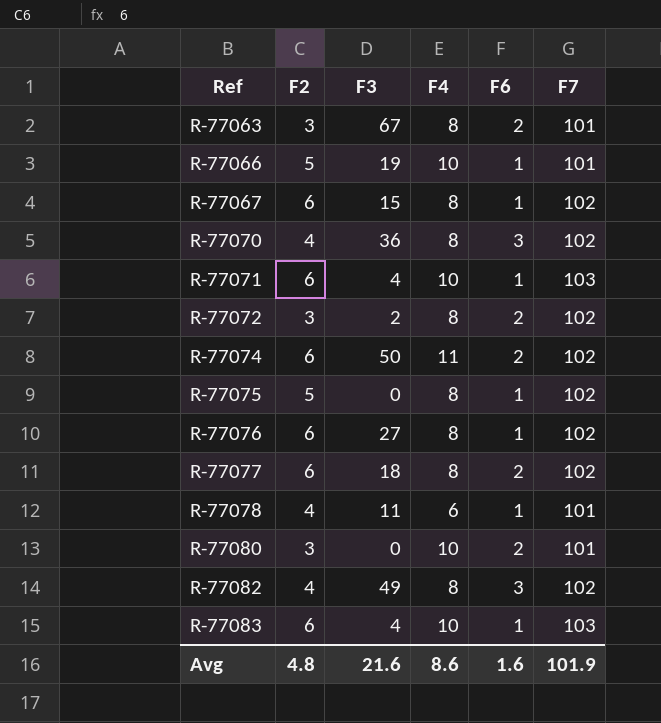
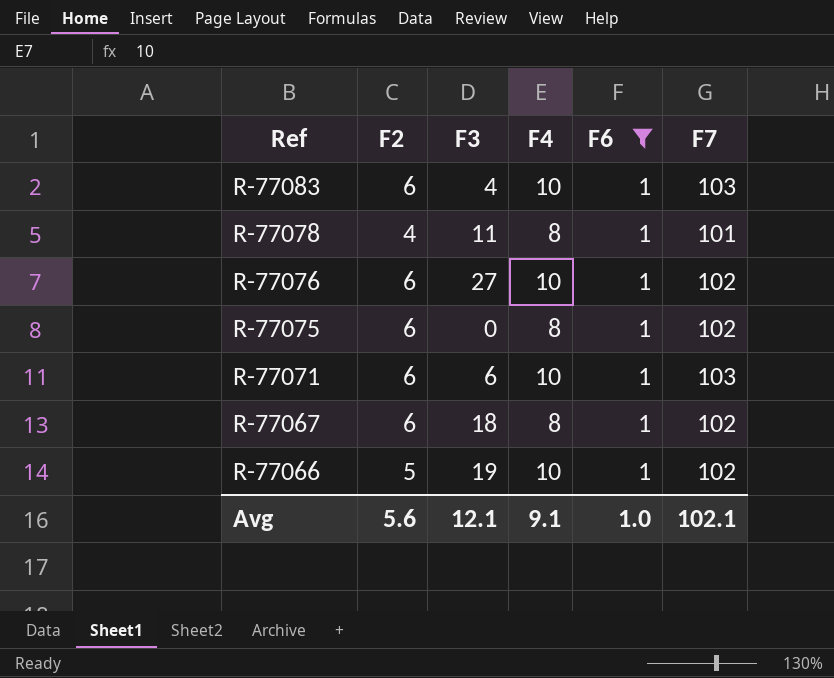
filter: none -> F6 = 1
row order: Ref ascending -> Ref descending
R-77078 | F4: 6 -> 8
R-77076 | F4: 8 -> 10
R-77075 | F2: 5 -> 6
R-77071 | F3: 4 -> 6
R-77067 | F3: 15 -> 18
R-77066 | F7: 101 -> 102
Avg | F2: 4.8 -> 5.6
Avg | F3: 21.6 -> 12.1
Avg | F4: 8.6 -> 9.1
Avg | F6: 1.6 -> 1.0
Avg | F7: 101.9 -> 102.1

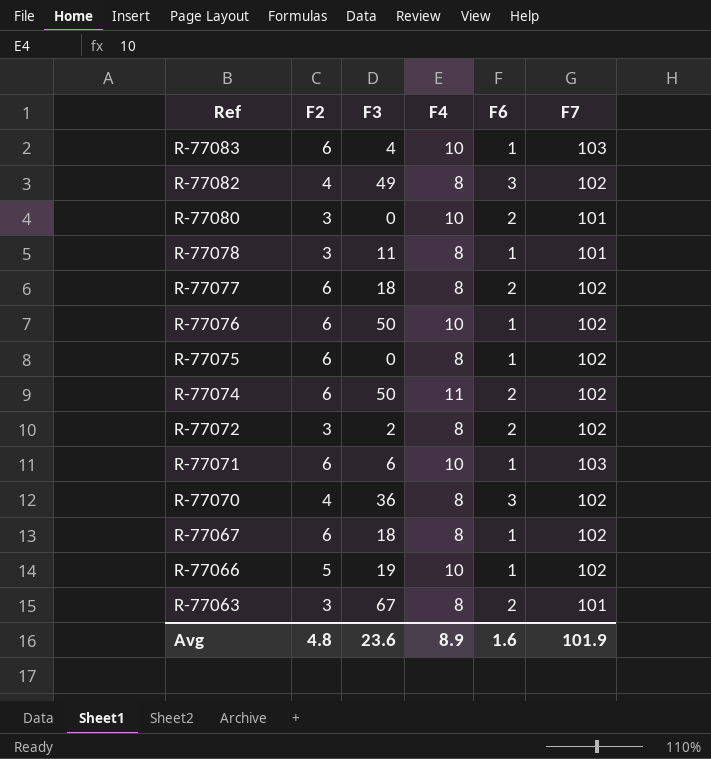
filter: F6 = 1 -> none
R-77078 | F2: 4 -> 3
R-77076 | F3: 27 -> 50
Avg | F2: 5.6 -> 4.8
Avg | F3: 12.1 -> 23.6
Avg | F4: 9.1 -> 8.9
Avg | F6: 1.0 -> 1.6
Avg | F7: 102.1 -> 101.9

